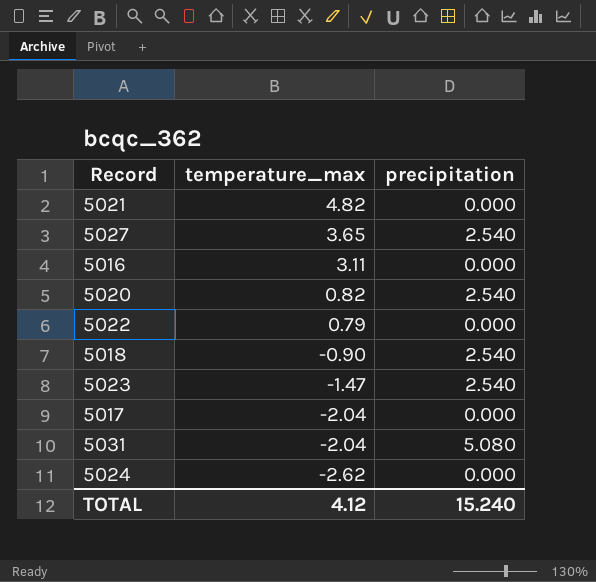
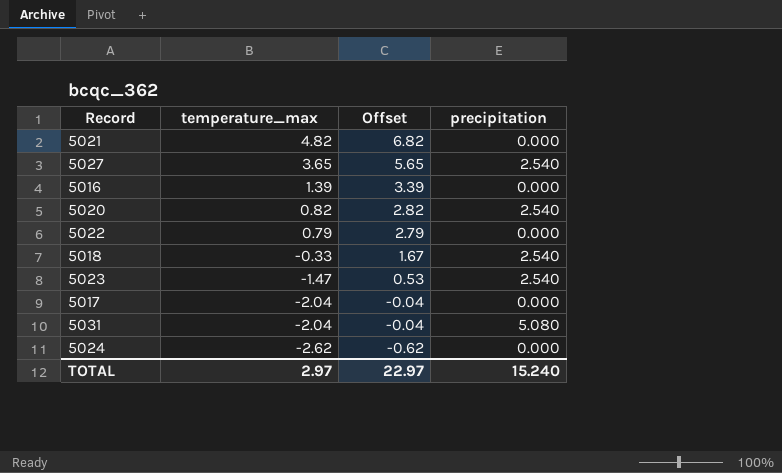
column Offset | formula: none -> [temperature_max] + 2
5016 | temperature_max: 3.11 -> 1.39
5018 | temperature_max: -0.90 -> -0.33
TOTAL | temperature_max: 4.12 -> 2.97

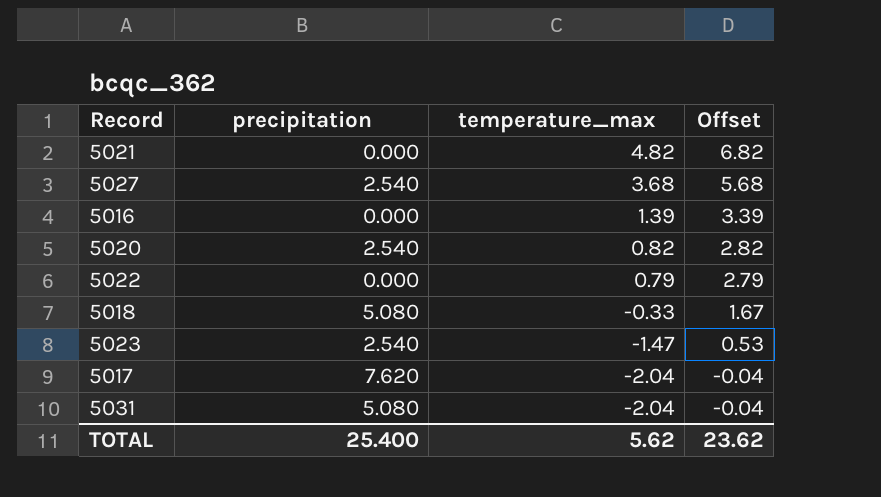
column precipitation | position: 4 -> 2
row 5024: -2.62 | -0.62 | 0.000 -> none
5027 | temperature_max: 3.65 -> 3.68
5027 | Offset: 5.65 -> 5.68
5018 | precipitation: 2.540 -> 5.080
5017 | precipitation: 0.000 -> 7.620
TOTAL | precipitation: 15.240 -> 25.400
TOTAL | temperature_max: 2.97 -> 5.62
TOTAL | Offset: 22.97 -> 23.62

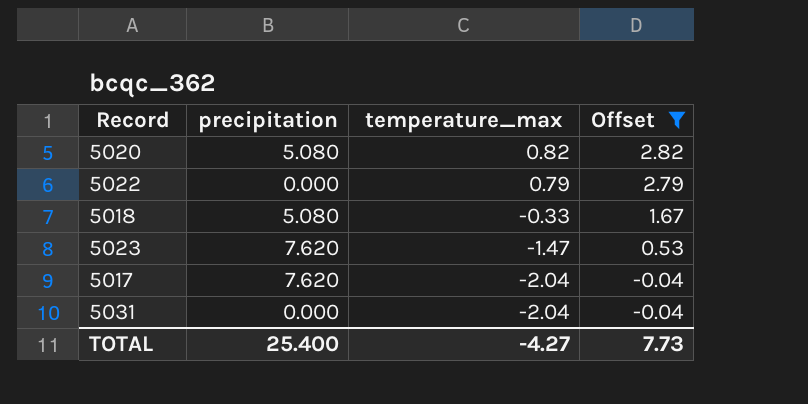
filter: none -> Offset <= 2.82
5020 | precipitation: 2.540 -> 5.080
5023 | precipitation: 2.540 -> 7.620
5031 | precipitation: 5.080 -> 0.000
TOTAL | temperature_max: 5.62 -> -4.27
TOTAL | Offset: 23.62 -> 7.73

